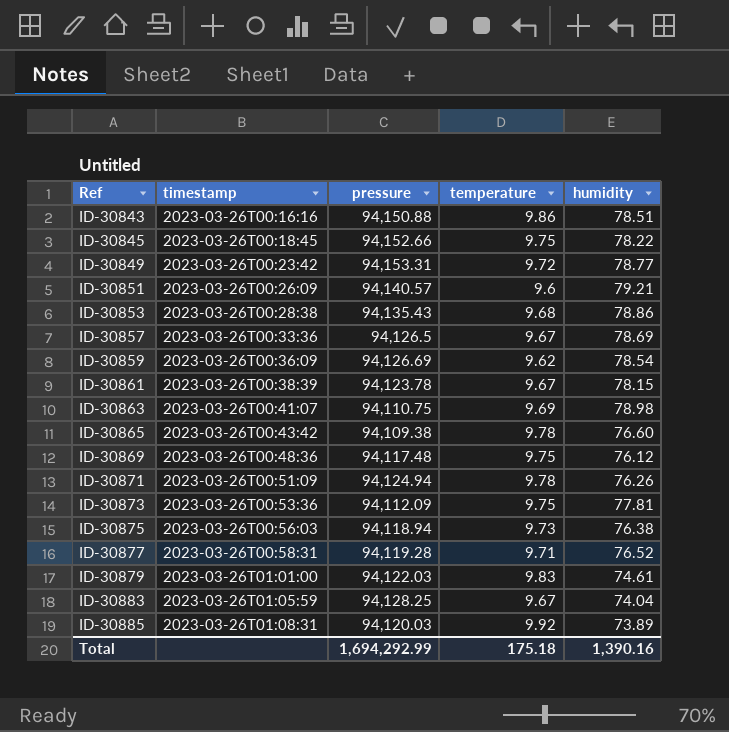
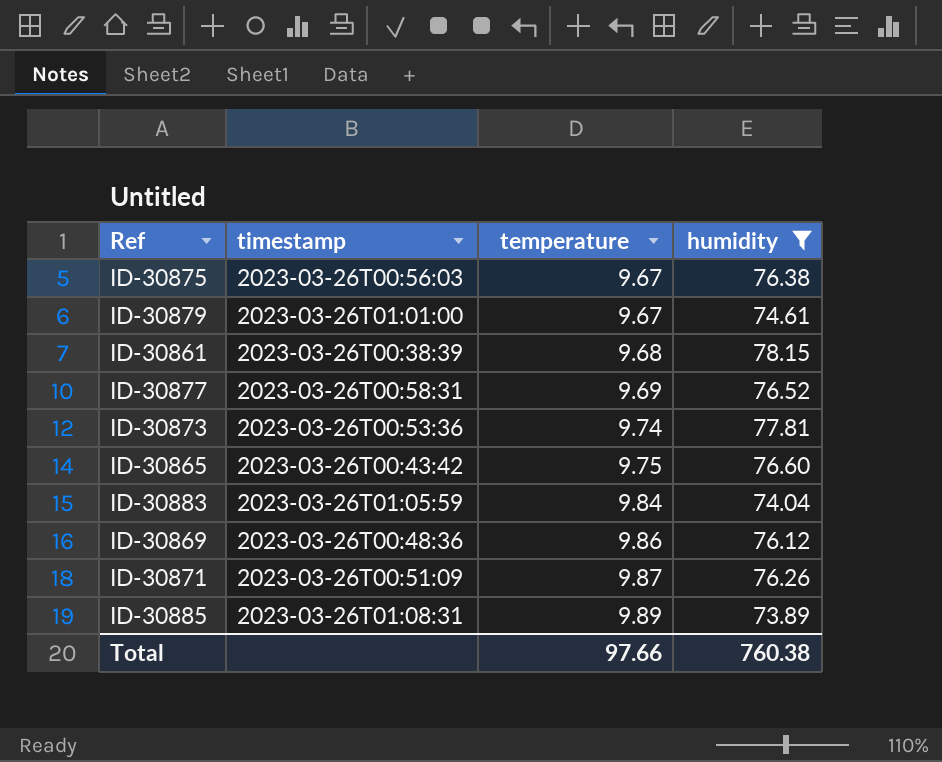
filter: none -> humidity <= 78.15
row order: Ref ascending -> temperature ascending
column pressure | position: 3 -> none
ID-30875 | temperature: 9.73 -> 9.67
ID-30879 | temperature: 9.83 -> 9.67
ID-30861 | temperature: 9.67 -> 9.68
ID-30877 | temperature: 9.71 -> 9.69
ID-30873 | temperature: 9.75 -> 9.74
ID-30865 | temperature: 9.78 -> 9.75
ID-30883 | temperature: 9.67 -> 9.84
ID-30869 | temperature: 9.75 -> 9.86
ID-30871 | temperature: 9.78 -> 9.87
ID-30885 | temperature: 9.92 -> 9.89
Total | temperature: 175.18 -> 97.66
Total | humidity: 1,390.16 -> 760.38

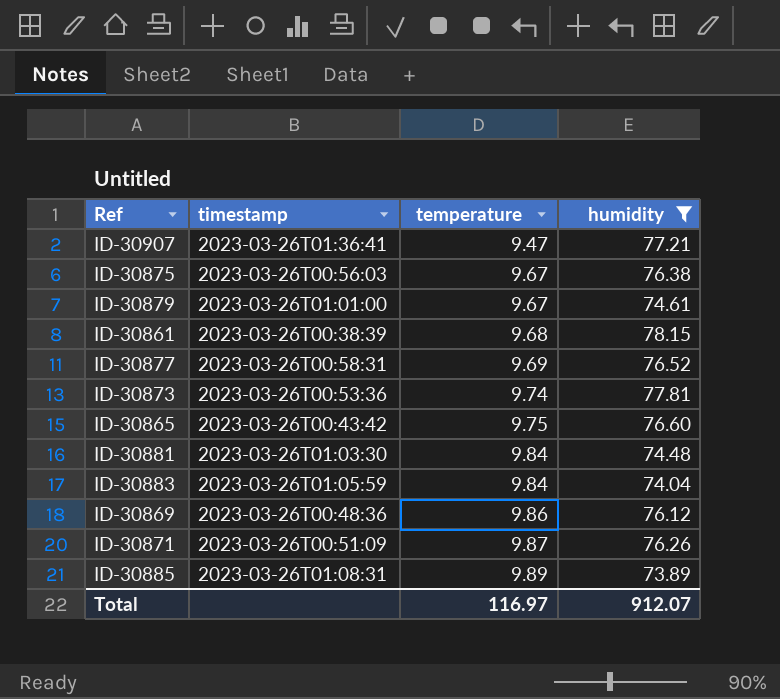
row ID-30907: none -> 2023-03-26T01:36:41 | 9.47 | 77.21
row ID-30881: none -> 2023-03-26T01:03:30 | 9.84 | 74.48
Total | temperature: 97.66 -> 116.97
Total | humidity: 760.38 -> 912.07

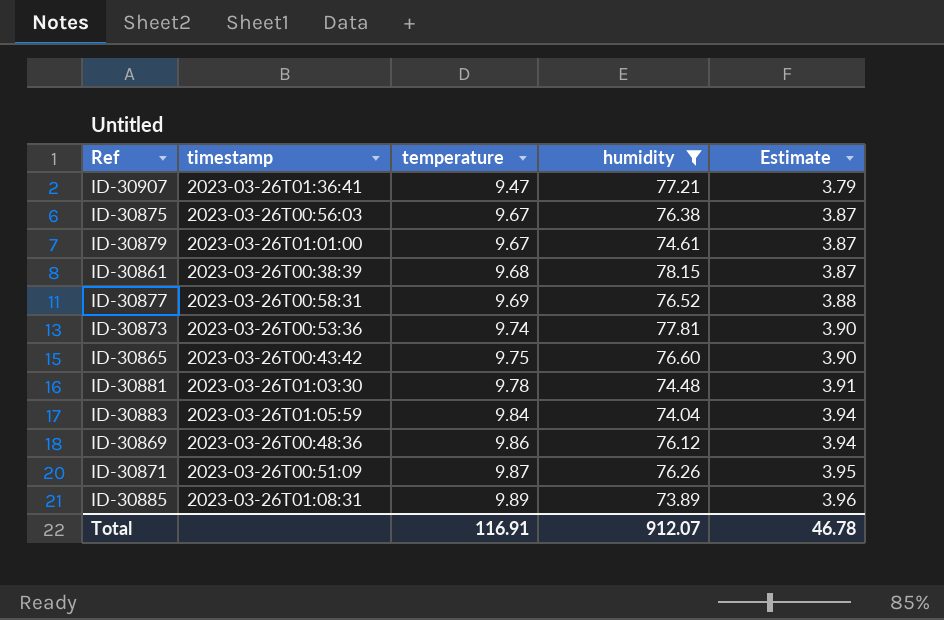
column Estimate | formula: none -> [temperature] * 0.4
ID-30881 | temperature: 9.84 -> 9.78
Total | temperature: 116.97 -> 116.91

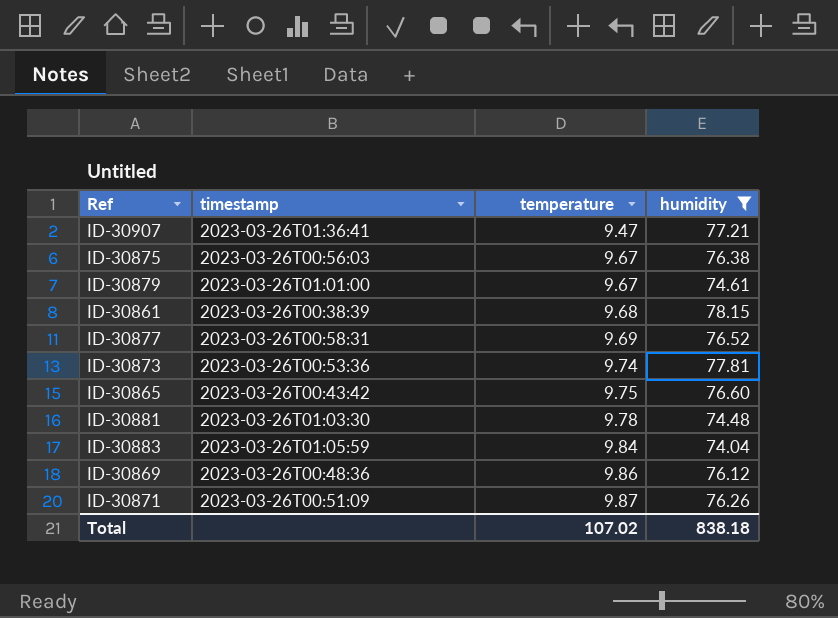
column Estimate | formula: [temperature] * 0.4 -> none
row ID-30885: 2023-03-26T01:08:31 | 9.89 | 73.89 | 3.96 -> none
Total | temperature: 116.91 -> 107.02
Total | humidity: 912.07 -> 838.18

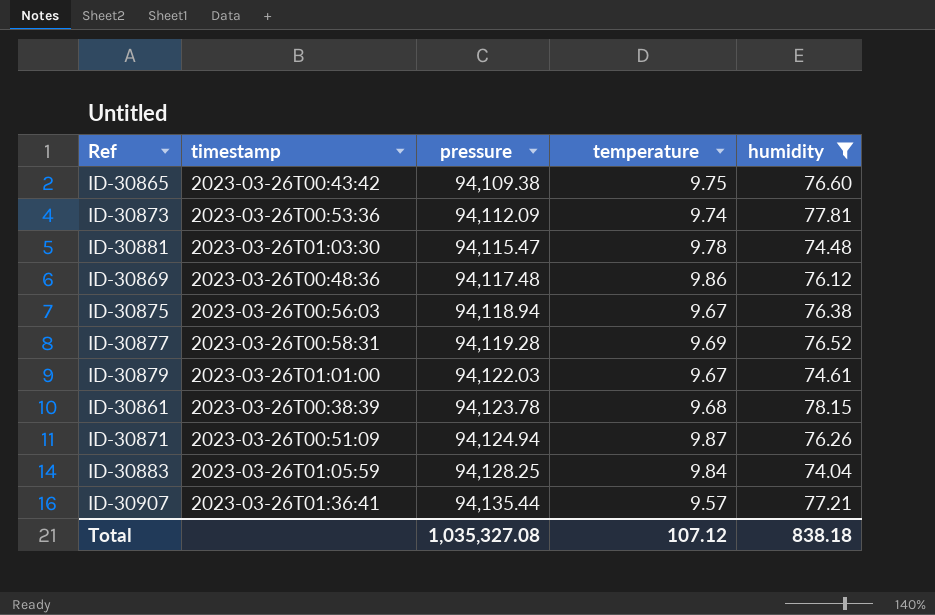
row order: temperature ascending -> pressure ascending
column pressure | position: none -> 3
ID-30907 | temperature: 9.47 -> 9.57
Total | temperature: 107.02 -> 107.12

